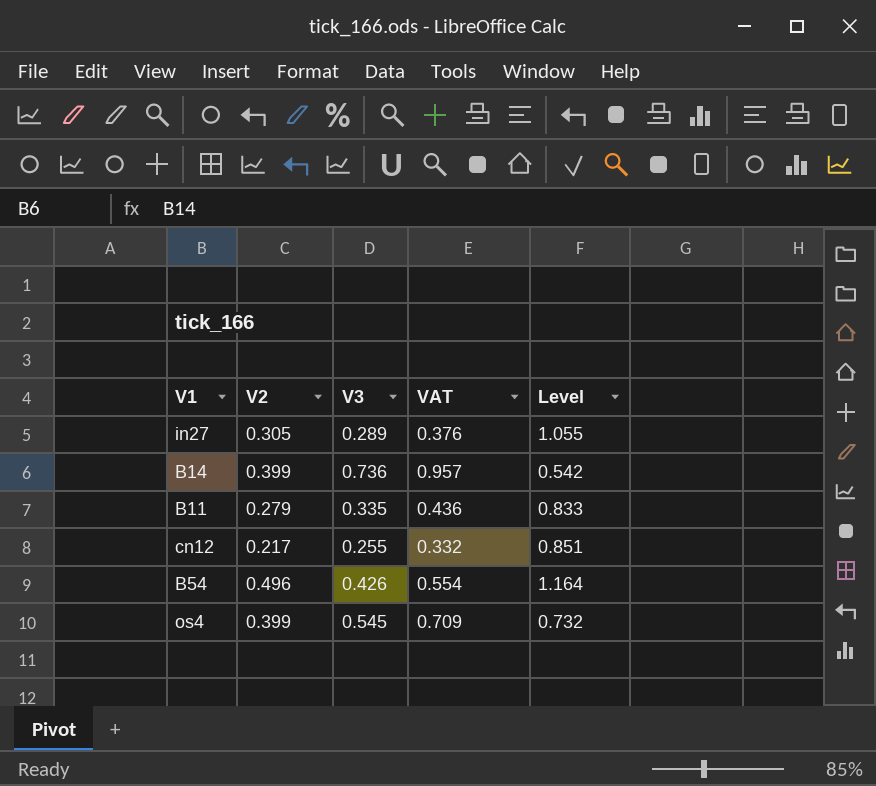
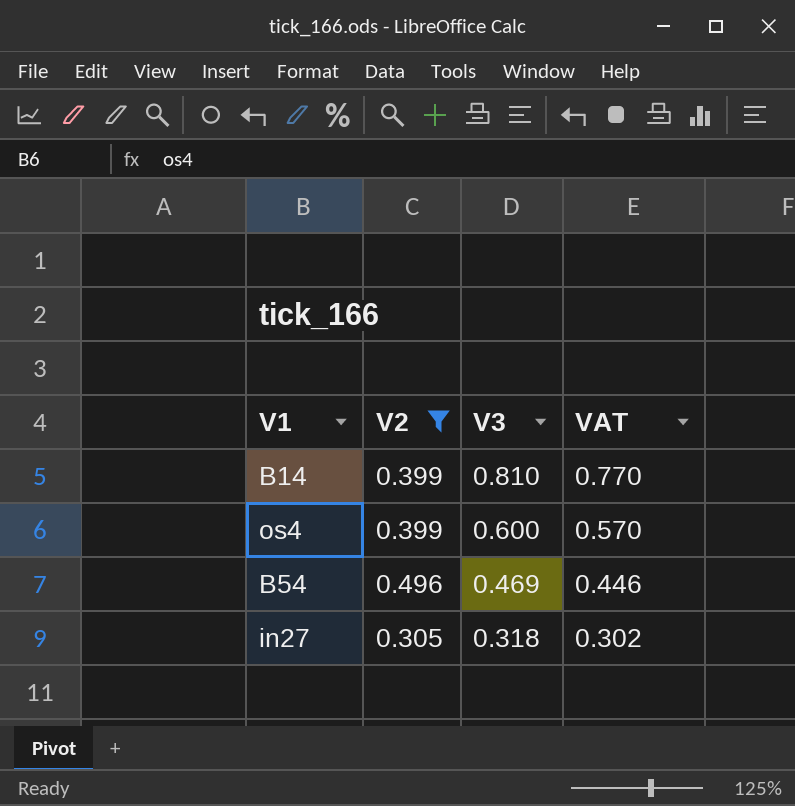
filter: none -> V2 >= 0.305
row order: none -> V3 descending
column Level | formula: [V2] / [V3] -> none
column VAT | formula: [V3] * 1.3 -> [V3] * 0.95
B14 | V3: 0.736 -> 0.810
os4 | V3: 0.545 -> 0.600
B54 | V3: 0.426 -> 0.469
in27 | V3: 0.289 -> 0.318

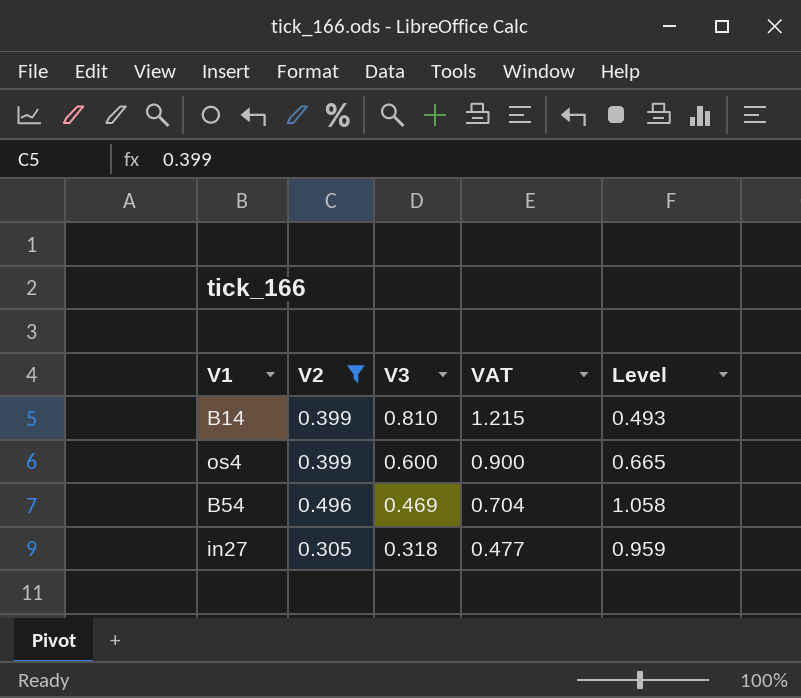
column VAT | formula: [V3] * 0.95 -> [V3] * 1.5
column Level | formula: none -> [V2] / [V3]

